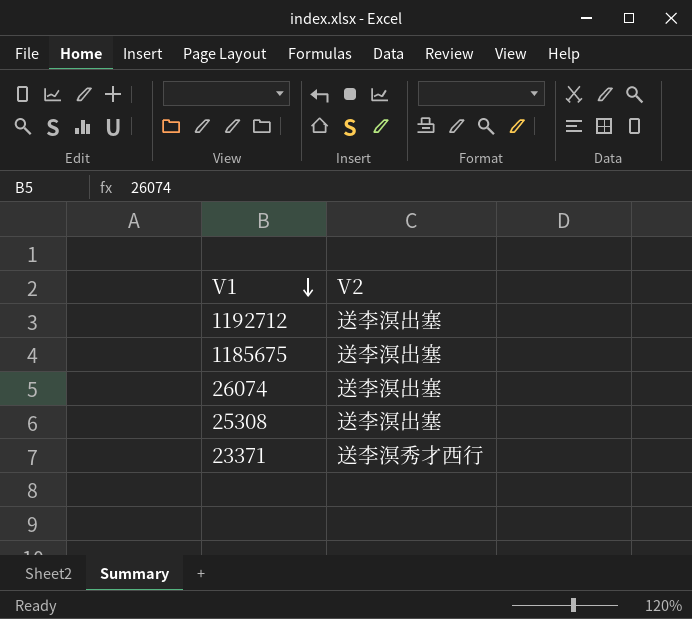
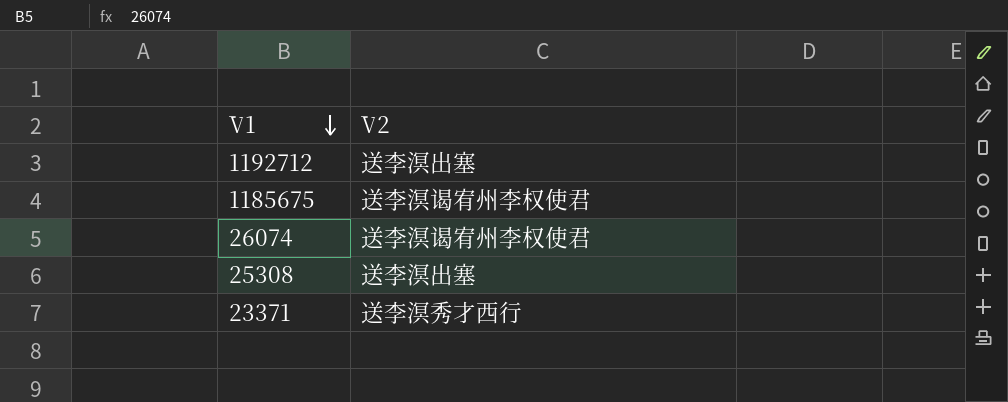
1185675 | V2: 送李溟出塞 -> 送李溟谒宥州李权使君
26074 | V2: 送李溟出塞 -> 送李溟谒宥州李权使君

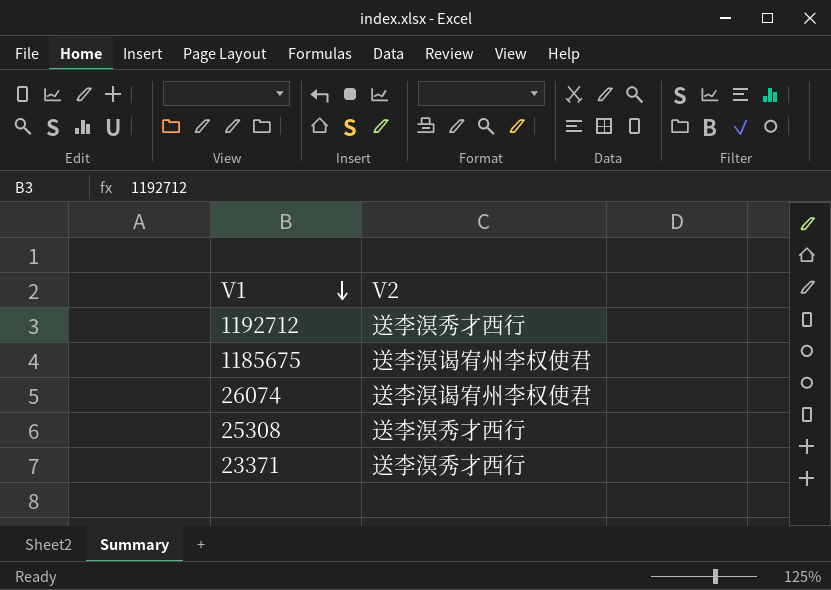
1192712 | V2: 送李溟出塞 -> 送李溟秀才西行
25308 | V2: 送李溟出塞 -> 送李溟秀才西行

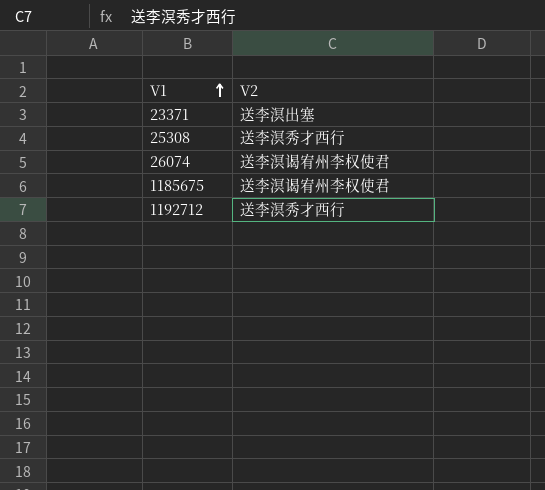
row order: V1 descending -> V1 ascending
23371 | V2: 送李溟秀才西行 -> 送李溟出塞

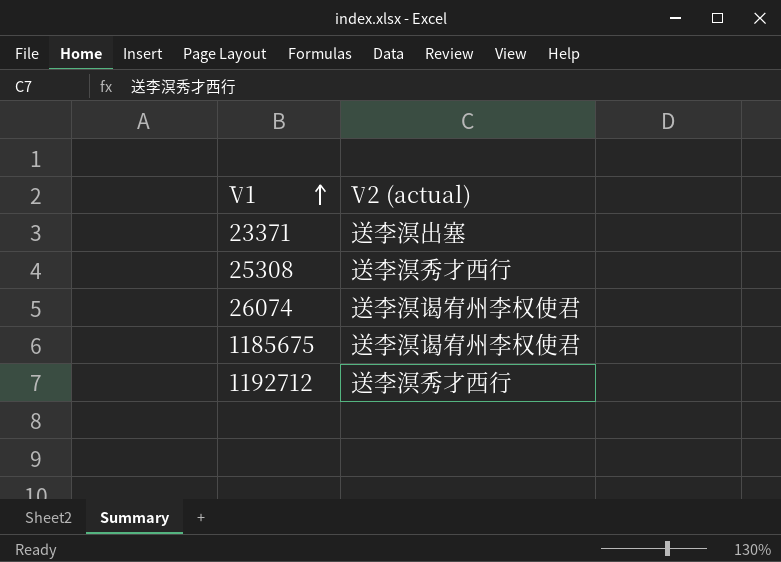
column name: V2 -> V2 (actual)

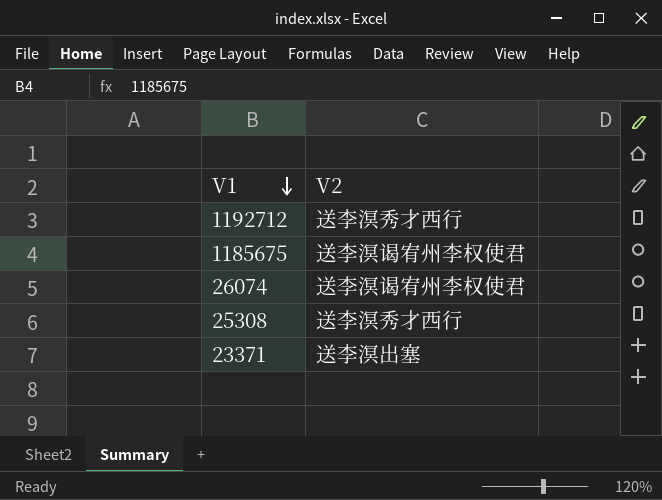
row order: V1 ascending -> V1 descending
column name: V2 (actual) -> V2

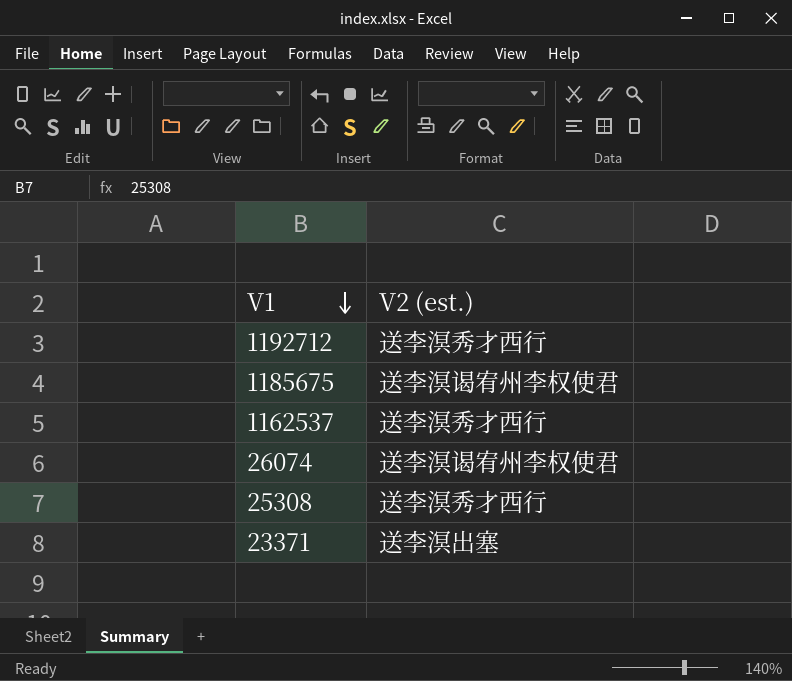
column name: V2 -> V2 (est.)
row 1162537: none -> 送李溟秀才西行

